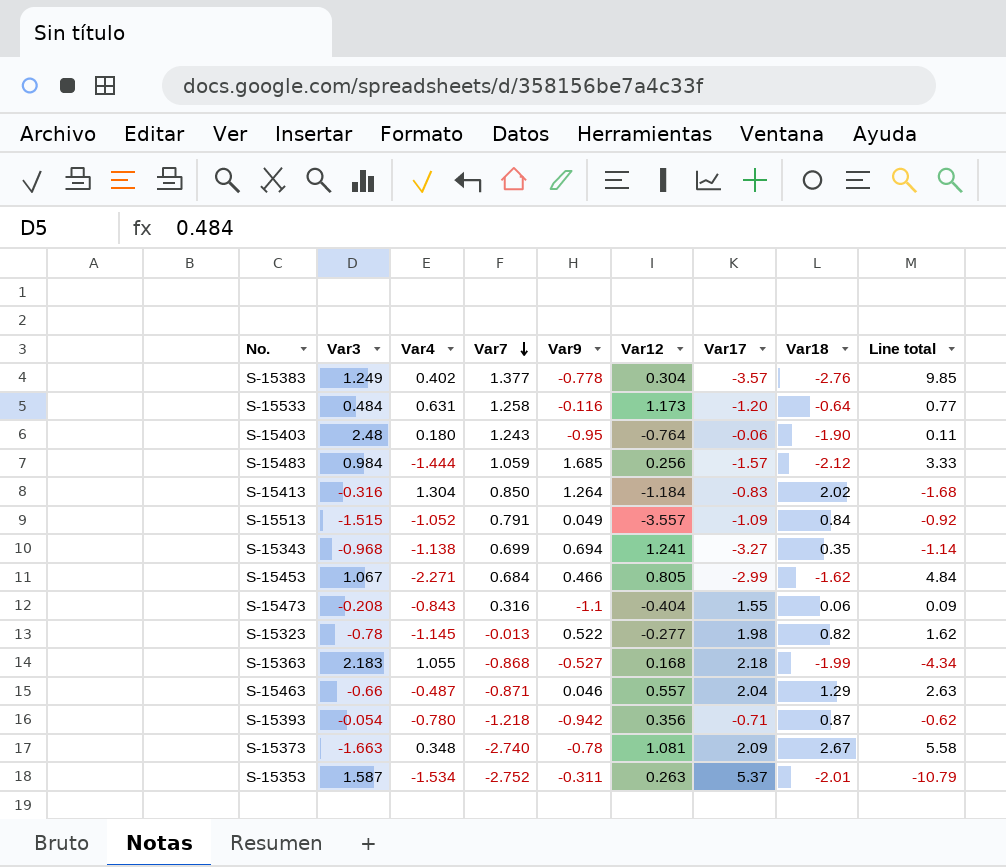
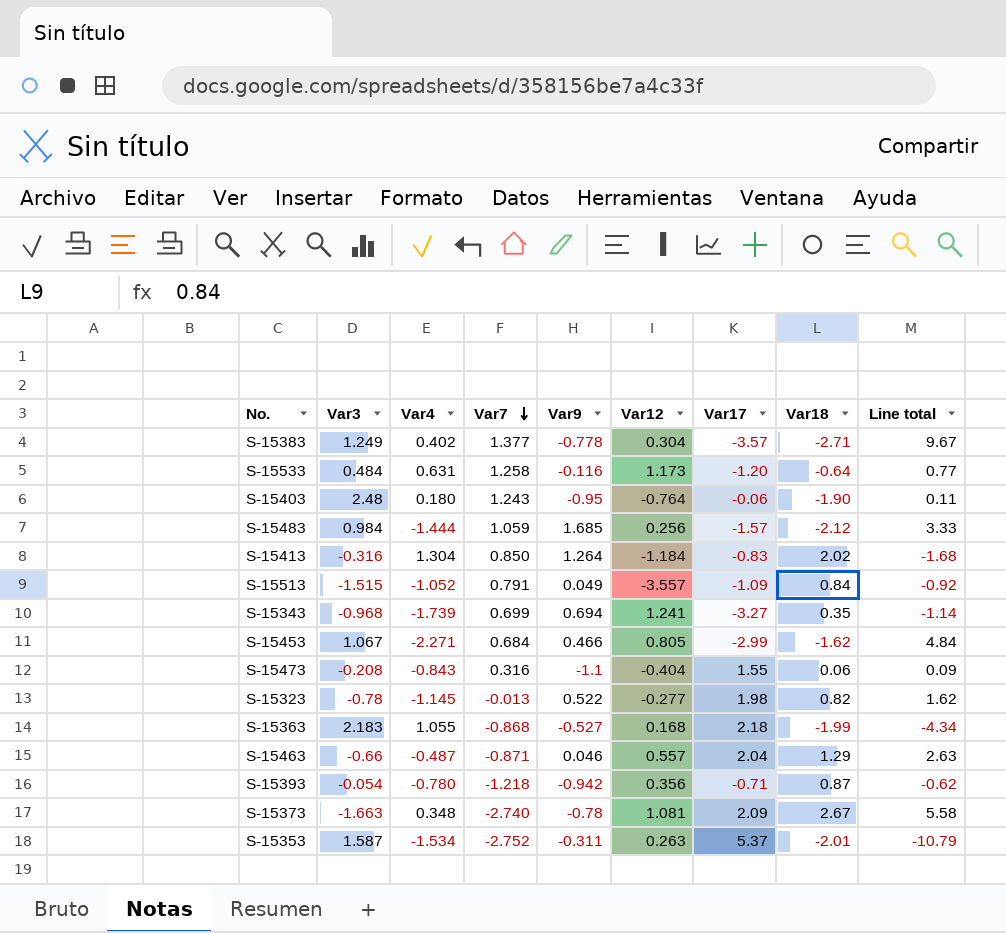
S-15383 | Var18: -2.76 -> -2.71
S-15383 | Line total: 9.85 -> 9.67
S-15343 | Var4: -1.138 -> -1.739

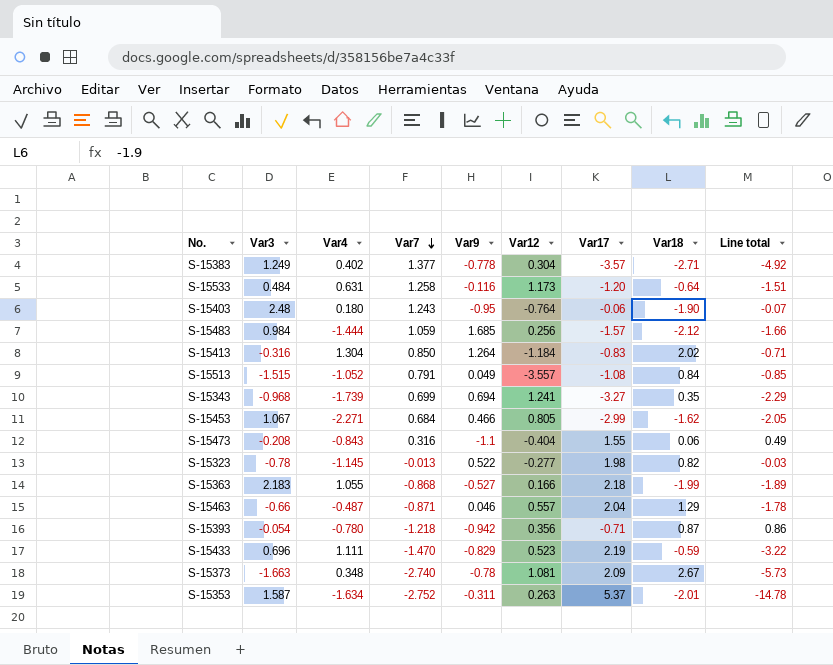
column Line total | formula: [Var17] * [Var18] -> [Var7] * [Var17]
S-15513 | Var17: -1.09 -> -1.08
S-15363 | Var12: 0.168 -> 0.166
row S-15433: none -> 0.696 | 1.111 | -1.470 | -0.829 | 0.523 | 2.19 | -0.59 | -3.22
S-15353 | Var4: -1.534 -> -1.634

